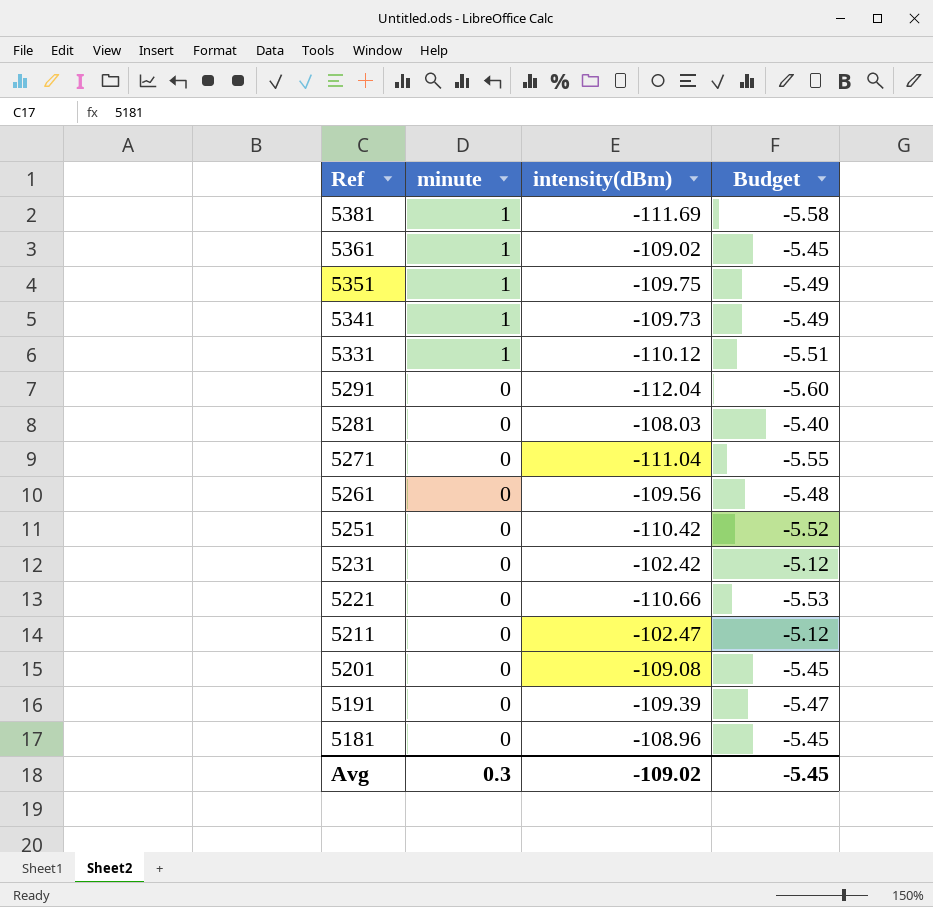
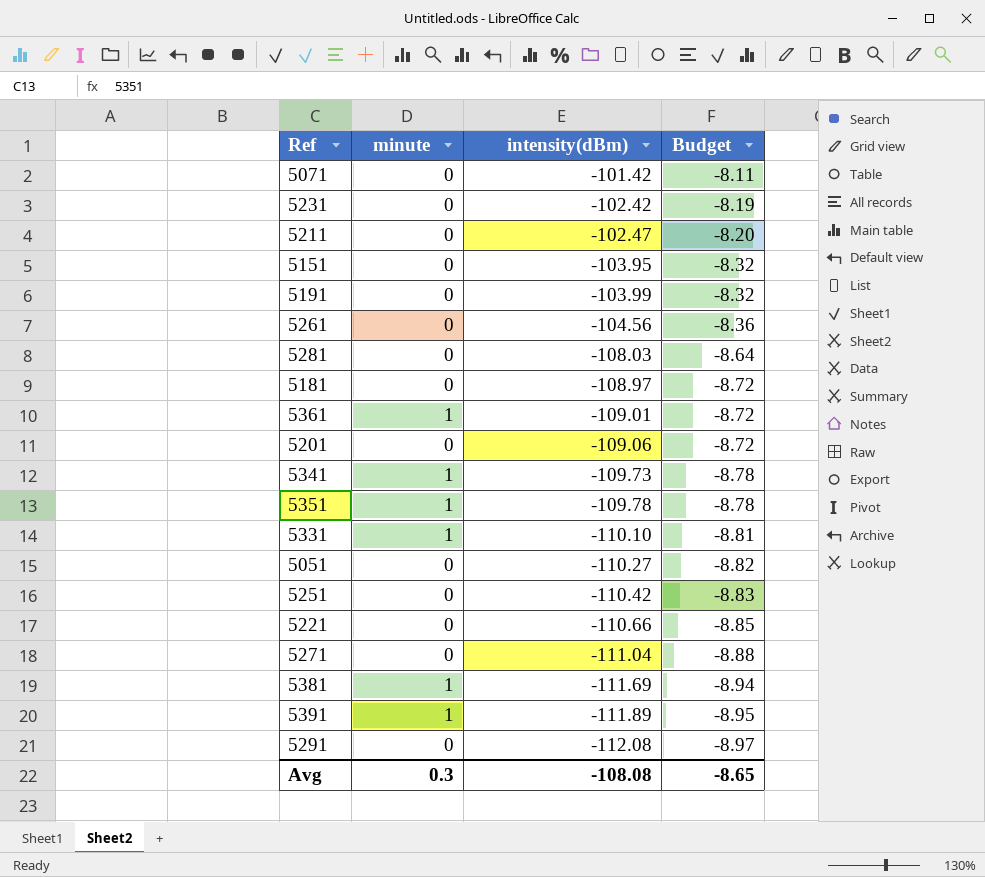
row order: Ref descending -> intensity(dBm) descending
column Budget | formula: [intensity(dBm)] * 0.05 -> [intensity(dBm)] * 0.08
row 5071: none -> 0 | -101.42 | -8.11
row 5151: none -> 0 | -103.95 | -8.32
5191 | intensity(dBm): -109.39 -> -103.99
5261 | intensity(dBm): -109.56 -> -104.56
5181 | intensity(dBm): -108.96 -> -108.97
5361 | intensity(dBm): -109.02 -> -109.01
5201 | intensity(dBm): -109.08 -> -109.06
5351 | intensity(dBm): -109.75 -> -109.78
5331 | intensity(dBm): -110.12 -> -110.10
row 5051: none -> 0 | -110.27 | -8.82
row 5391: none -> 1 | -111.89 | -8.95
5291 | intensity(dBm): -112.04 -> -112.08
Avg | intensity(dBm): -109.02 -> -108.08
Avg | Budget: -5.45 -> -8.65

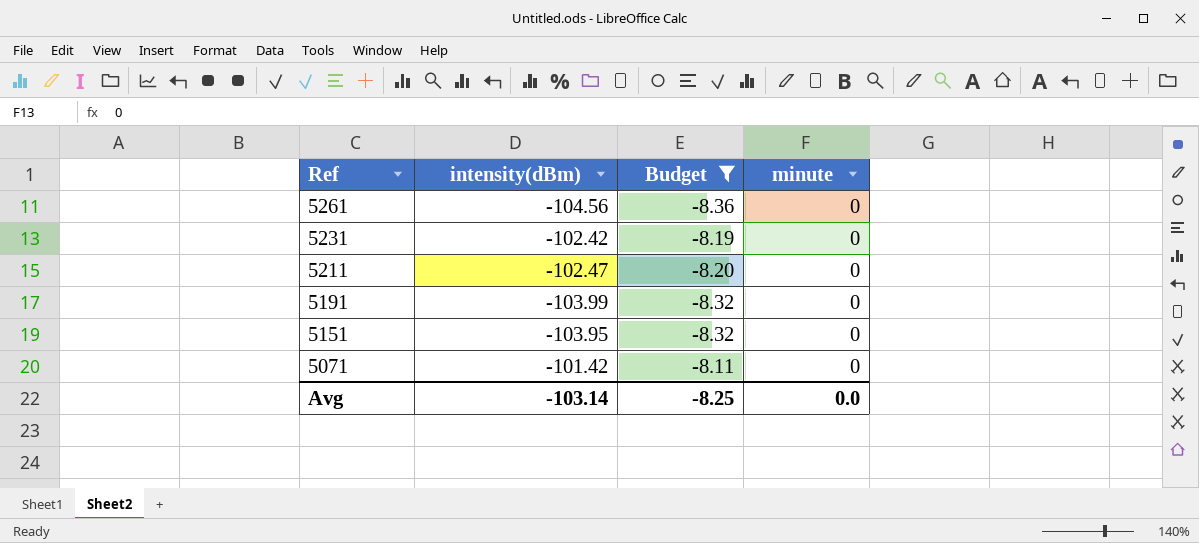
filter: none -> Budget >= -8.36
row order: intensity(dBm) descending -> Ref descending
column minute | position: 2 -> 4
Avg | intensity(dBm): -108.08 -> -103.14
Avg | Budget: -8.65 -> -8.25
Avg | minute: 0.3 -> 0.0

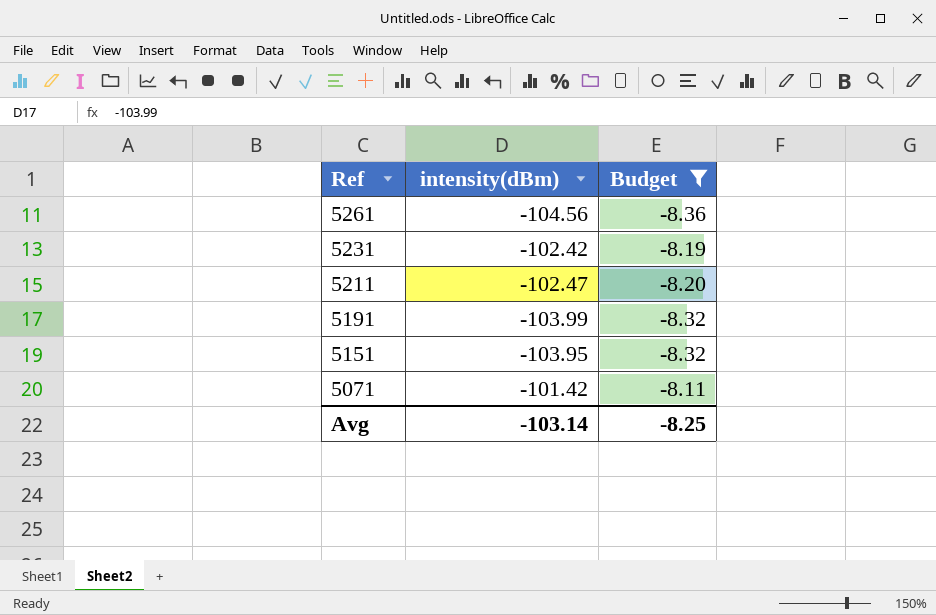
column minute | position: 4 -> none

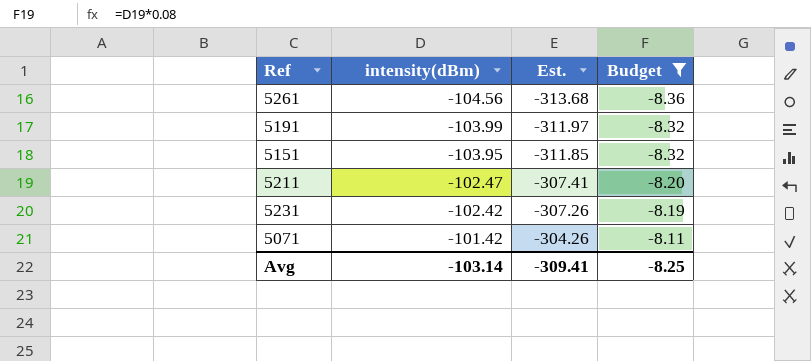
row order: Ref descending -> intensity(dBm) ascending
column Est. | formula: none -> [intensity(dBm)] * 3

